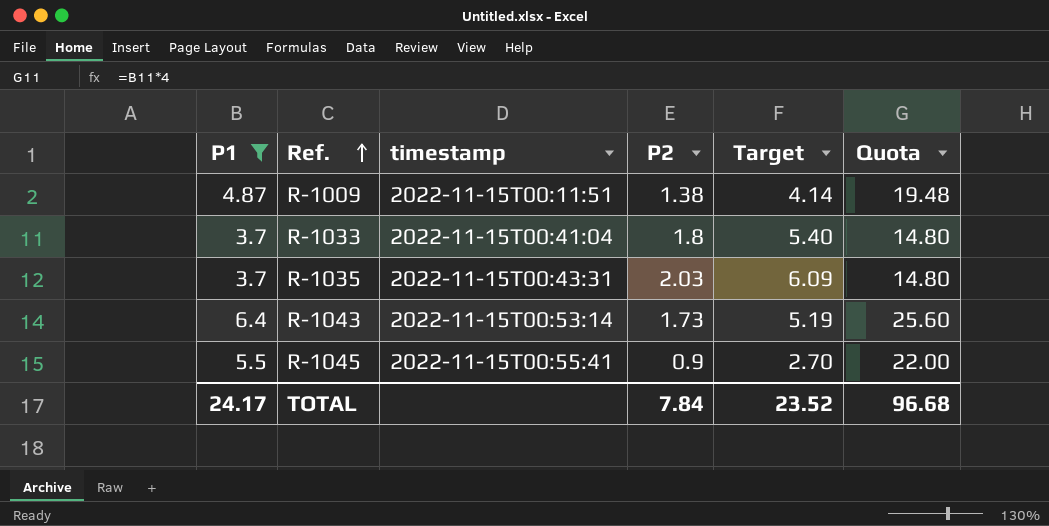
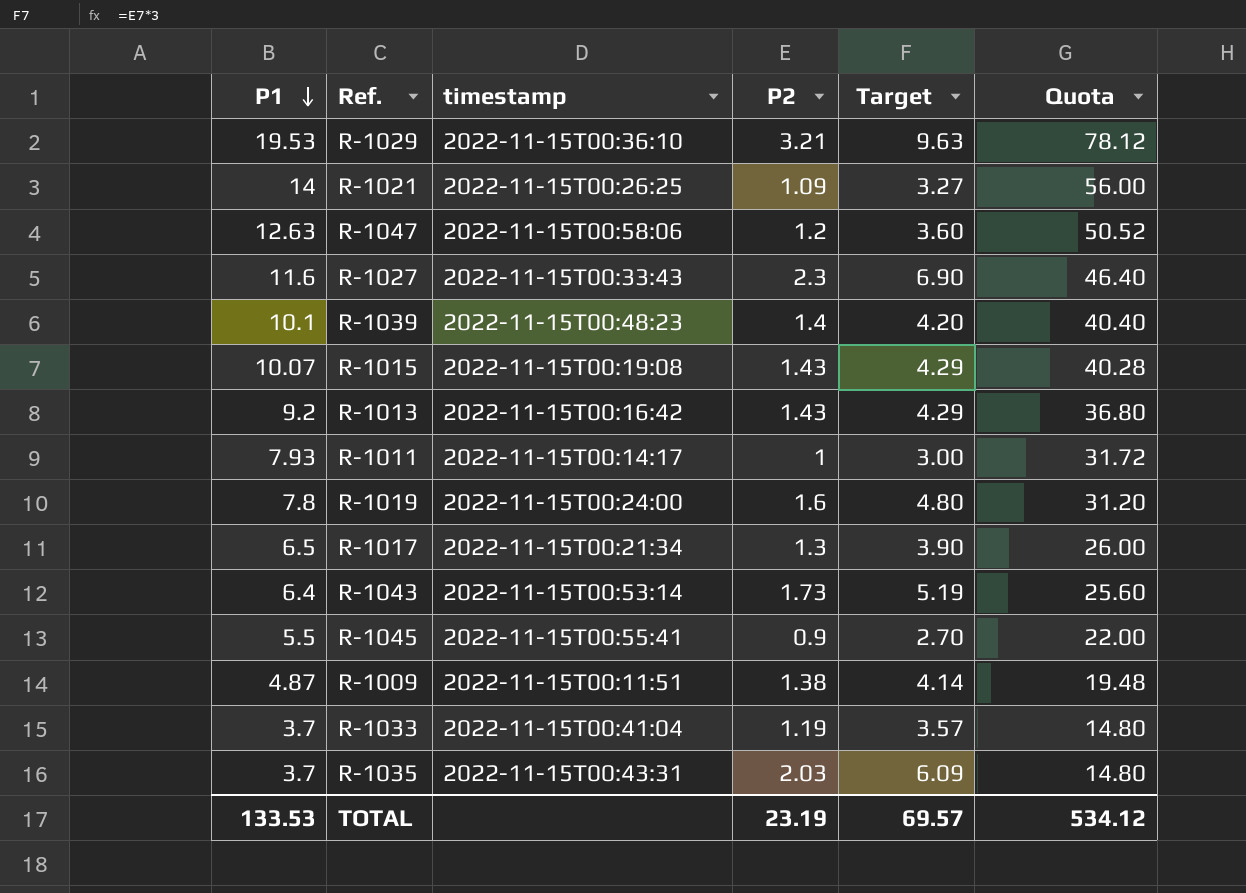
filter: P1 <= 6.4 -> none
row order: Ref. ascending -> P1 descending
R-1033 | P2: 1.8 -> 1.19
R-1033 | Target: 5.40 -> 3.57
TOTAL | P1: 24.17 -> 133.53
TOTAL | P2: 7.84 -> 23.19
TOTAL | Target: 23.52 -> 69.57
TOTAL | Quota: 96.68 -> 534.12

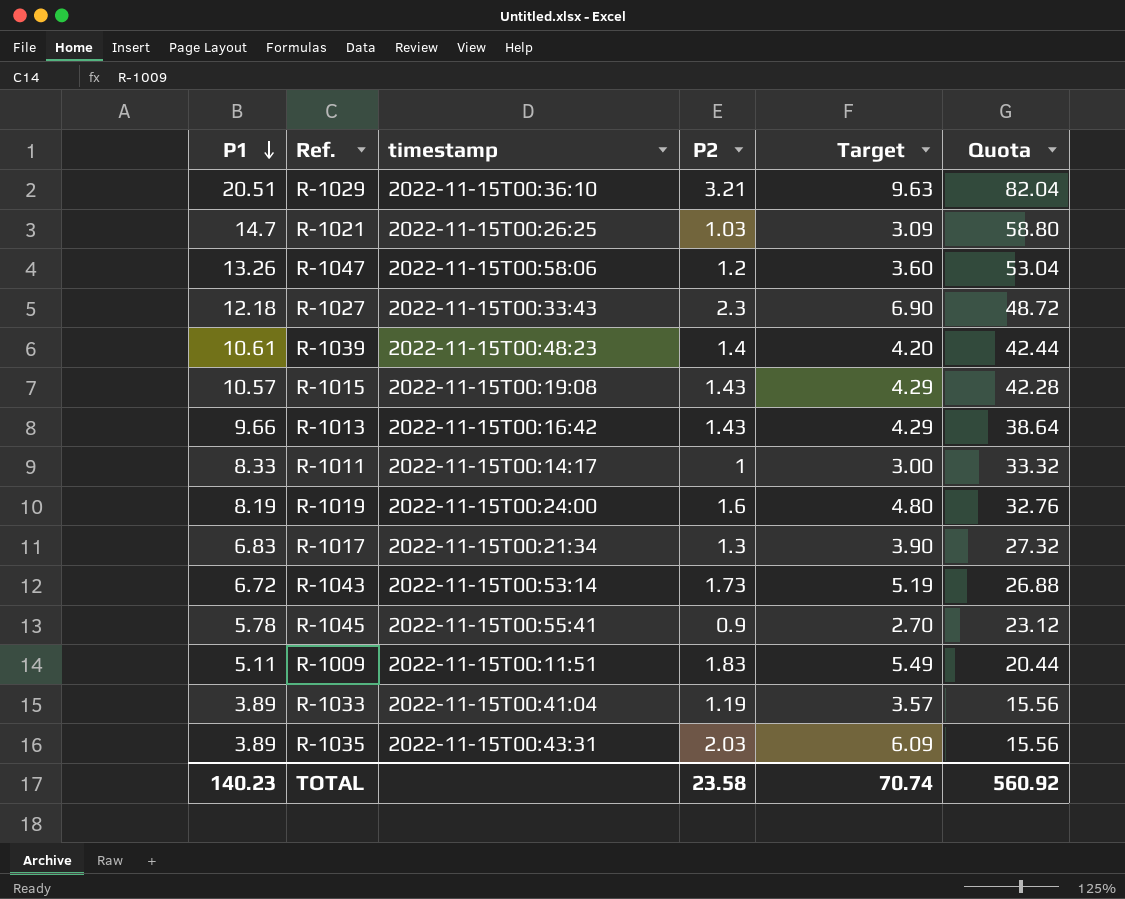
R-1029 | P1: 19.53 -> 20.51
R-1029 | Quota: 78.12 -> 82.04
R-1021 | P1: 14 -> 14.7
R-1021 | P2: 1.09 -> 1.03
R-1021 | Target: 3.27 -> 3.09
R-1021 | Quota: 56.00 -> 58.80
R-1047 | P1: 12.63 -> 13.26
R-1047 | Quota: 50.52 -> 53.04
R-1027 | P1: 11.6 -> 12.18
R-1027 | Quota: 46.40 -> 48.72
R-1039 | P1: 10.1 -> 10.61
R-1039 | Quota: 40.40 -> 42.44
R-1015 | P1: 10.07 -> 10.57
R-1015 | Quota: 40.28 -> 42.28
R-1013 | P1: 9.2 -> 9.66
R-1013 | Quota: 36.80 -> 38.64
R-1011 | P1: 7.93 -> 8.33
R-1011 | Quota: 31.72 -> 33.32
R-1019 | P1: 7.8 -> 8.19
R-1019 | Quota: 31.20 -> 32.76
R-1017 | P1: 6.5 -> 6.83
R-1017 | Quota: 26.00 -> 27.32
R-1043 | P1: 6.4 -> 6.72
R-1043 | Quota: 25.60 -> 26.88
R-1045 | P1: 5.5 -> 5.78
R-1045 | Quota: 22.00 -> 23.12
R-1009 | P1: 4.87 -> 5.11
R-1009 | P2: 1.38 -> 1.83
R-1009 | Target: 4.14 -> 5.49
R-1009 | Quota: 19.48 -> 20.44
R-1033 | P1: 3.7 -> 3.89
R-1033 | Quota: 14.80 -> 15.56
R-1035 | P1: 3.7 -> 3.89
R-1035 | Quota: 14.80 -> 15.56
TOTAL | P1: 133.53 -> 140.23
TOTAL | P2: 23.19 -> 23.58
TOTAL | Target: 69.57 -> 70.74
TOTAL | Quota: 534.12 -> 560.92

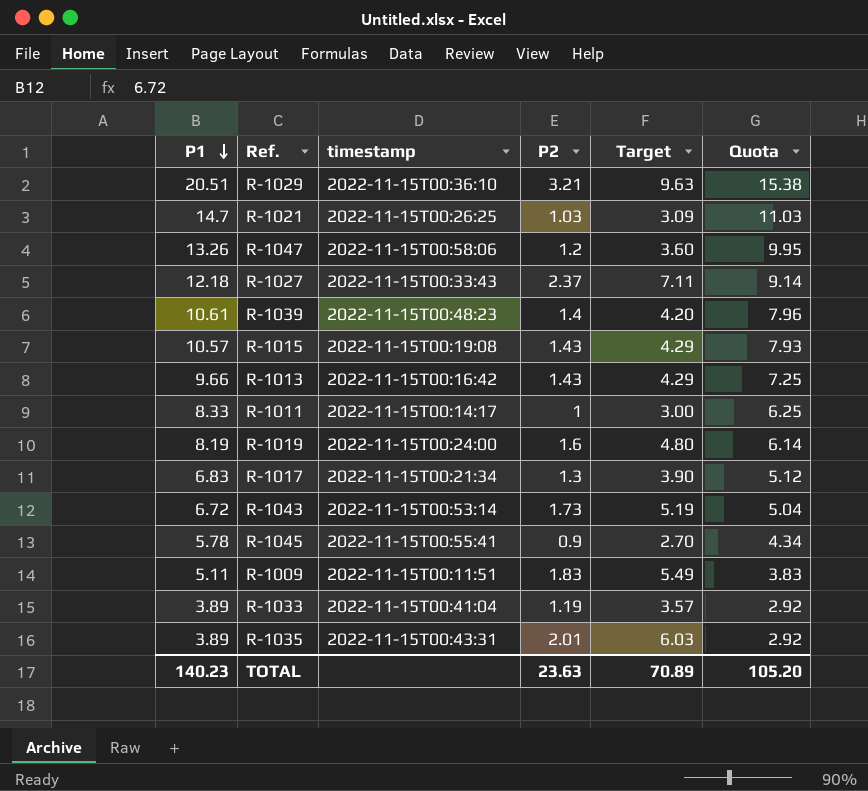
column Quota | formula: [P1] * 4 -> [P1] * 0.75
R-1027 | P2: 2.3 -> 2.37
R-1027 | Target: 6.90 -> 7.11
R-1035 | P2: 2.03 -> 2.01
R-1035 | Target: 6.09 -> 6.03
TOTAL | P2: 23.58 -> 23.63
TOTAL | Target: 70.74 -> 70.89
TOTAL | Quota: 560.92 -> 105.20

